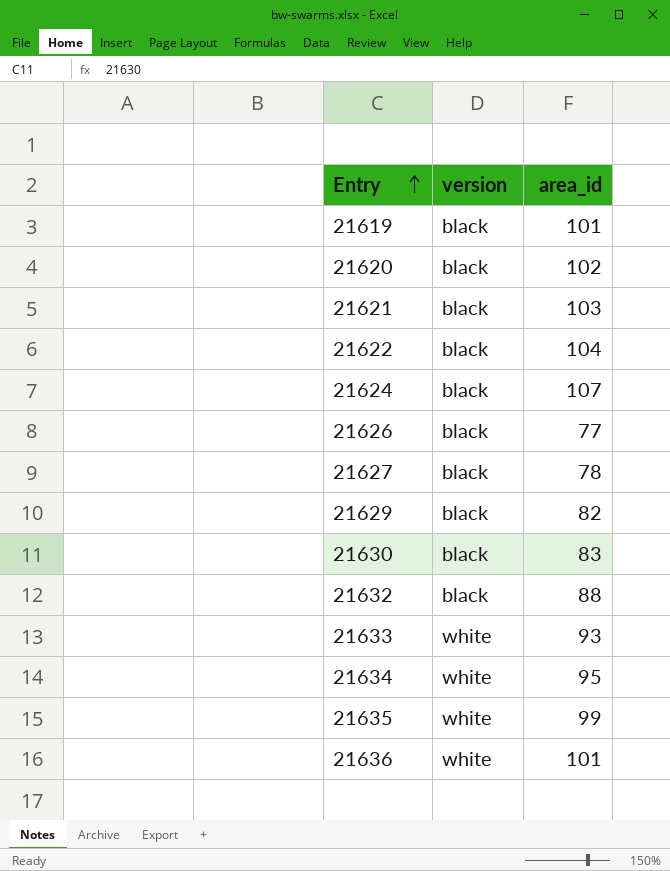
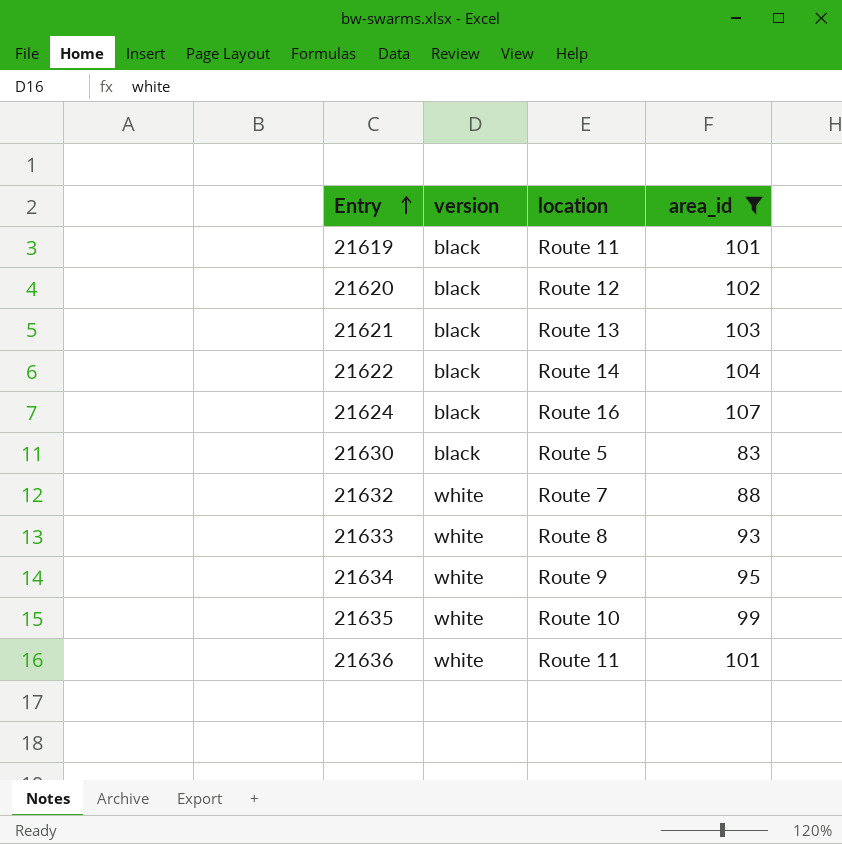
filter: none -> area_id >= 83
column location | position: none -> 3
21632 | version: black -> white

